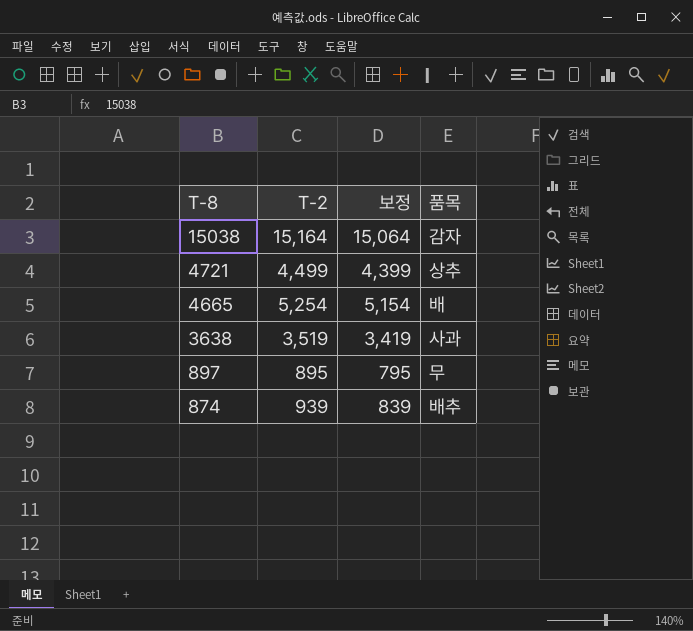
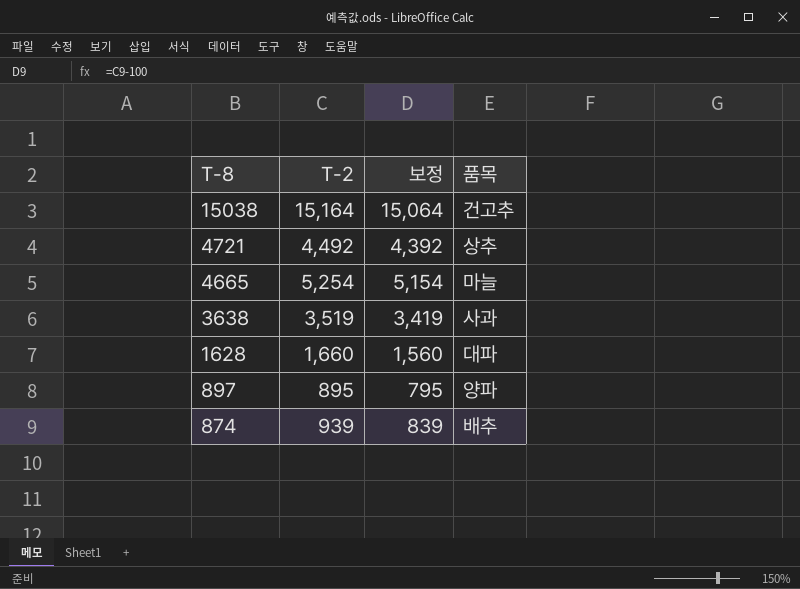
15038 | 품목: 감자 -> 건고추
4721 | T-2: 4,499 -> 4,492
4721 | 보정: 4,399 -> 4,392
4665 | 품목: 배 -> 마늘
row 1628: none -> 1,660 | 1,560 | 대파
897 | 품목: 무 -> 양파

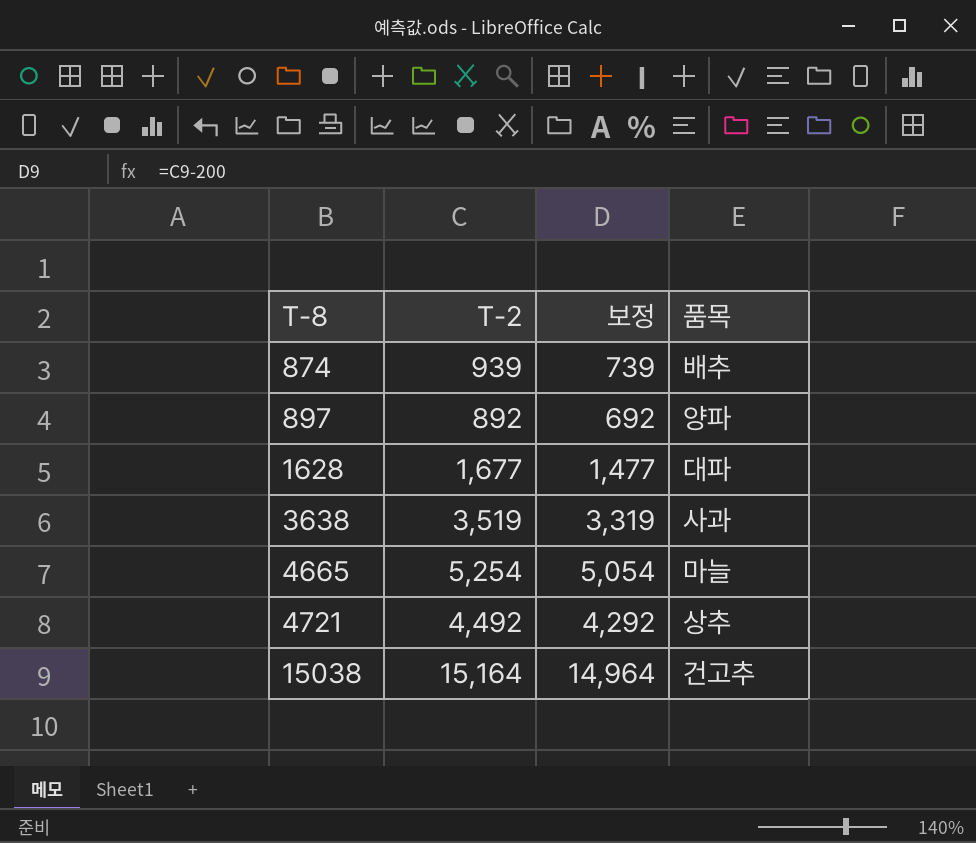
row order: T-8 descending -> T-8 ascending
column 보정 | formula: [T-2] - 100 -> [T-2] - 200
897 | T-2: 895 -> 892
1628 | T-2: 1,660 -> 1,677

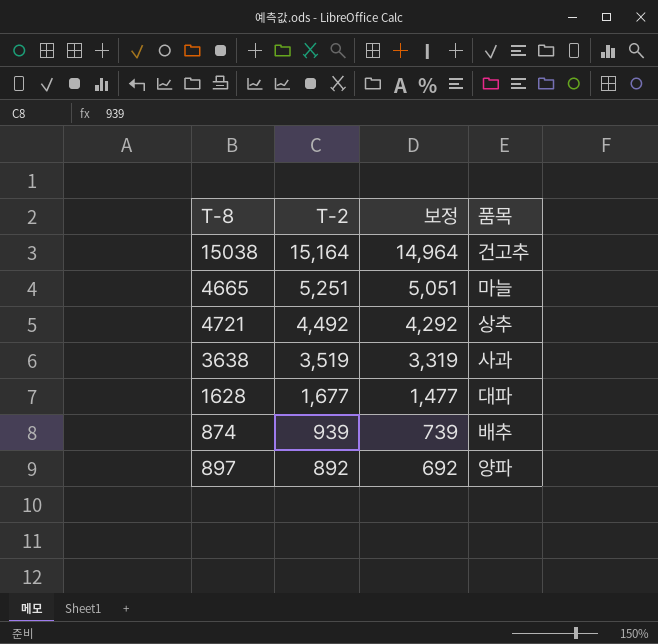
row order: T-8 ascending -> T-2 descending
4665 | T-2: 5,254 -> 5,251
4665 | 보정: 5,054 -> 5,051

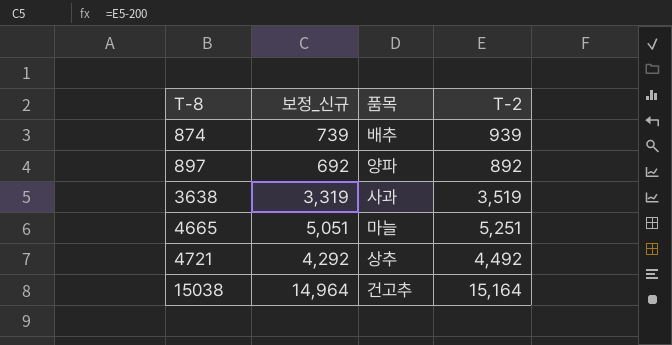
row order: T-2 descending -> T-8 ascending
column name: 보정 -> 보정_신규
column T-2 | position: 2 -> 4
row 1628: 1,677 | 1,477 | 대파 -> none

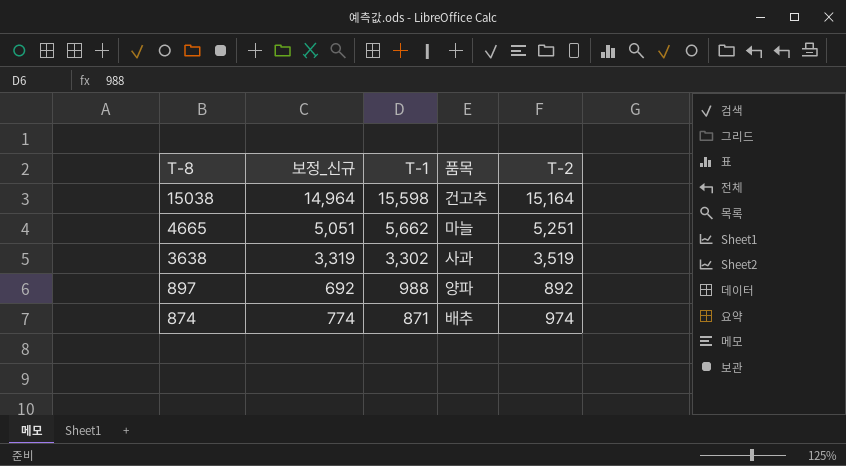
row order: T-8 ascending -> T-8 descending
column T-1 | position: none -> 3
row 4721: 4,292 | 상추 | 4,492 -> none
874 | 보정_신규: 739 -> 774
874 | T-2: 939 -> 974

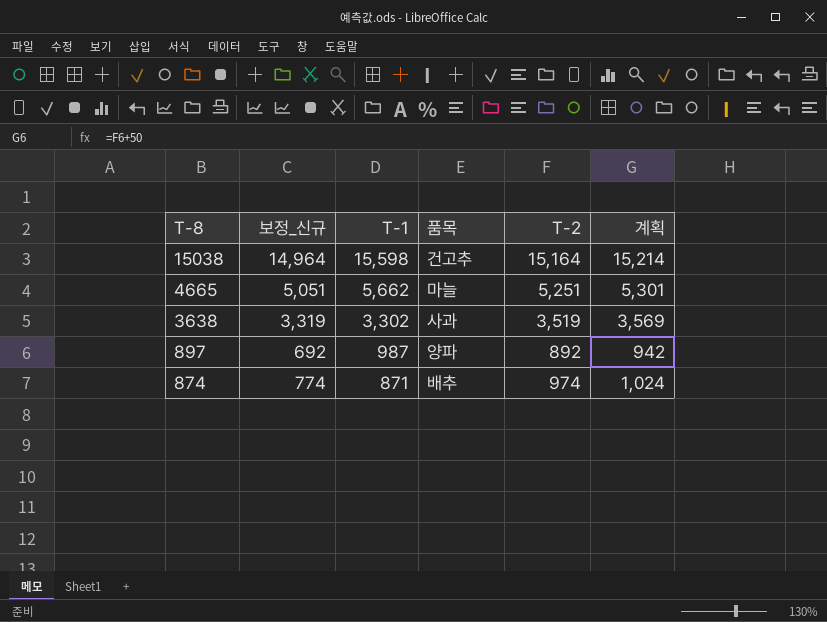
column 계획 | formula: none -> [T-2] + 50
897 | T-1: 988 -> 987

